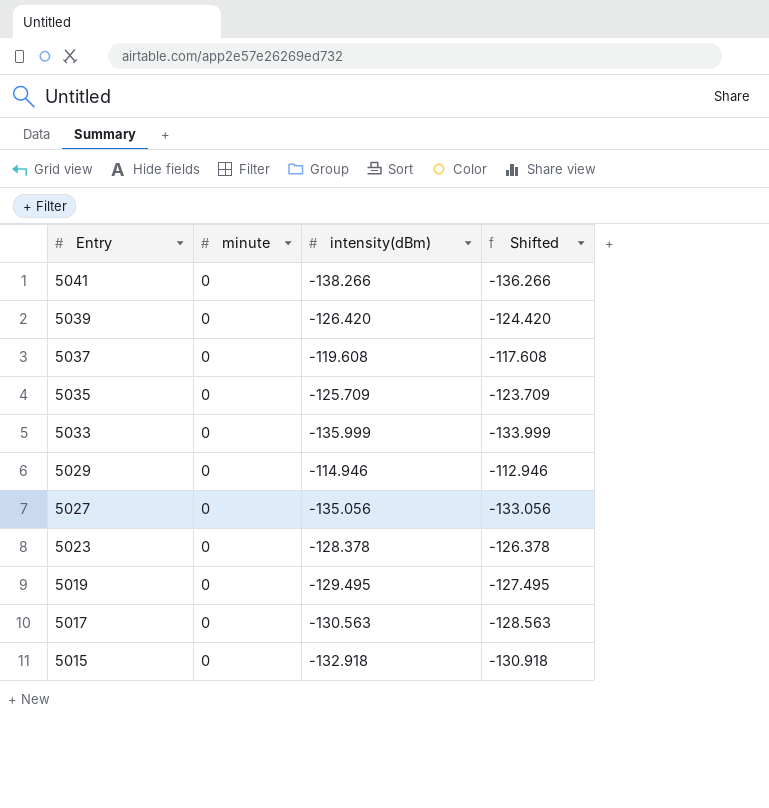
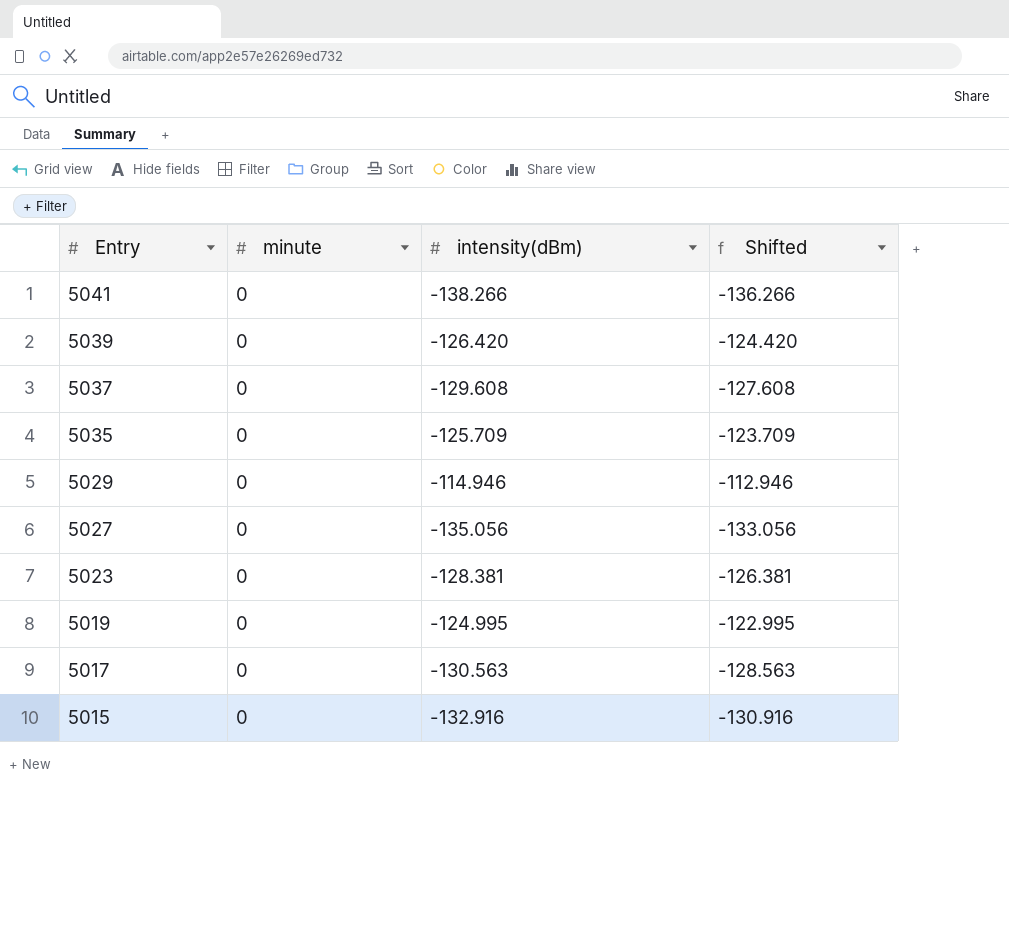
row 5033: 0 | -135.999 | -133.999 -> none
5037 | intensity(dBm): -119.608 -> -129.608
5037 | Shifted: -117.608 -> -127.608
5023 | intensity(dBm): -128.378 -> -128.381
5023 | Shifted: -126.378 -> -126.381
5019 | intensity(dBm): -129.495 -> -124.995
5019 | Shifted: -127.495 -> -122.995
5015 | intensity(dBm): -132.918 -> -132.916
5015 | Shifted: -130.918 -> -130.916

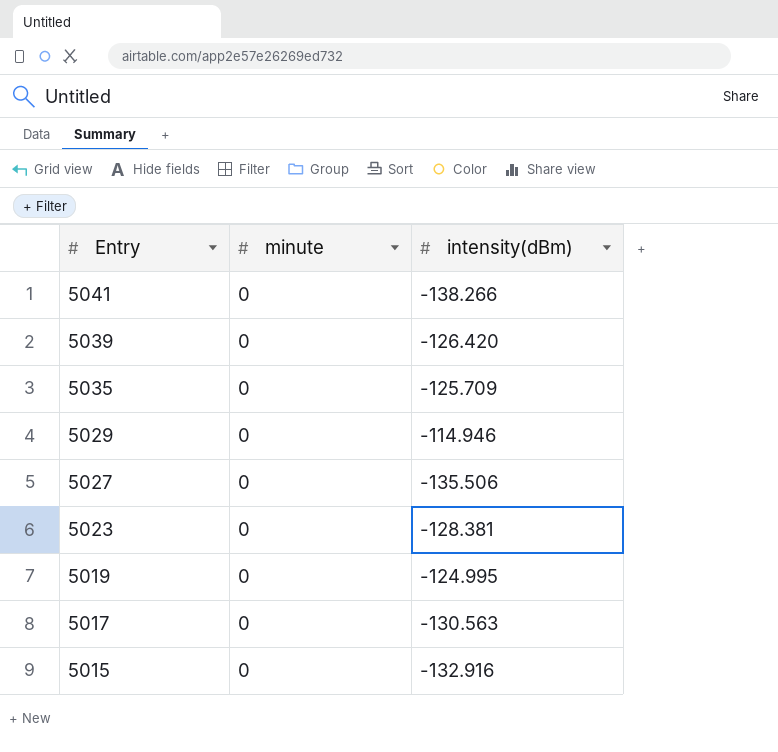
column Shifted | formula: [intensity(dBm)] + 2 -> none
row 5037: 0 | -129.608 | -127.608 -> none
5027 | intensity(dBm): -135.056 -> -135.506

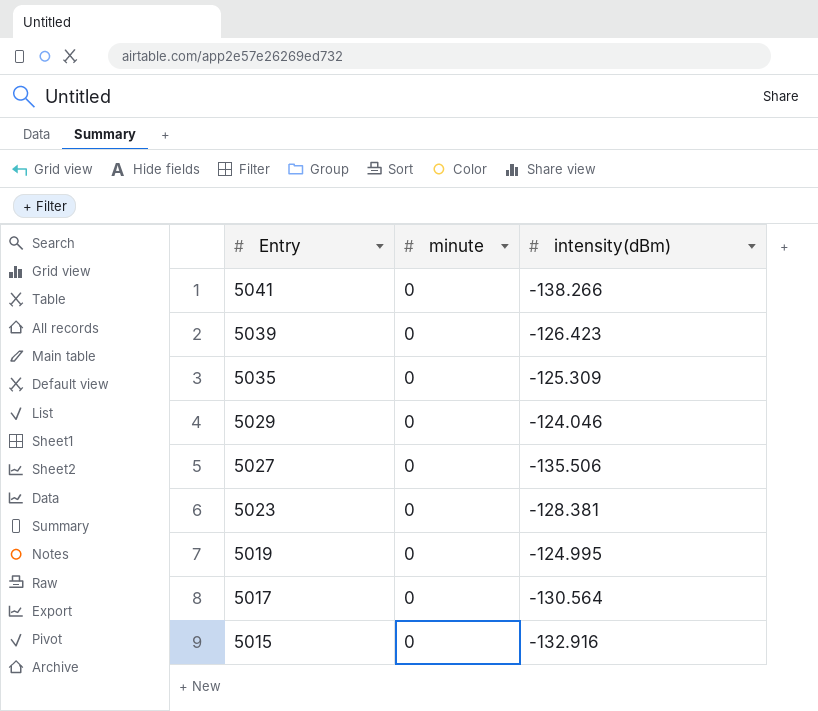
5039 | intensity(dBm): -126.420 -> -126.423
5035 | intensity(dBm): -125.709 -> -125.309
5029 | intensity(dBm): -114.946 -> -124.046
5017 | intensity(dBm): -130.563 -> -130.564

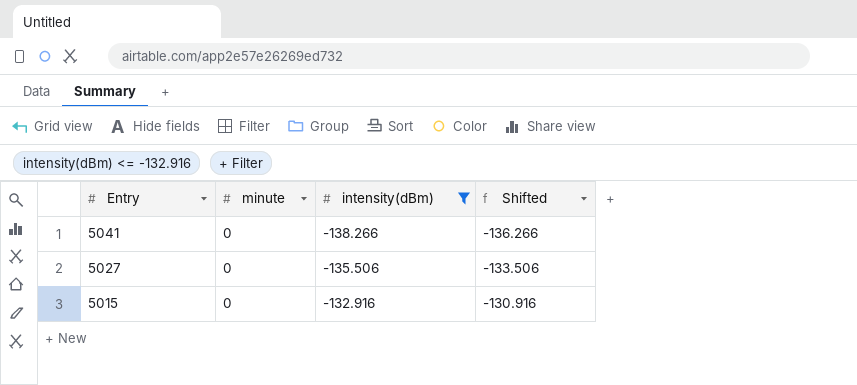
filter: none -> intensity(dBm) <= -132.916
column Shifted | formula: none -> [intensity(dBm)] + 2

